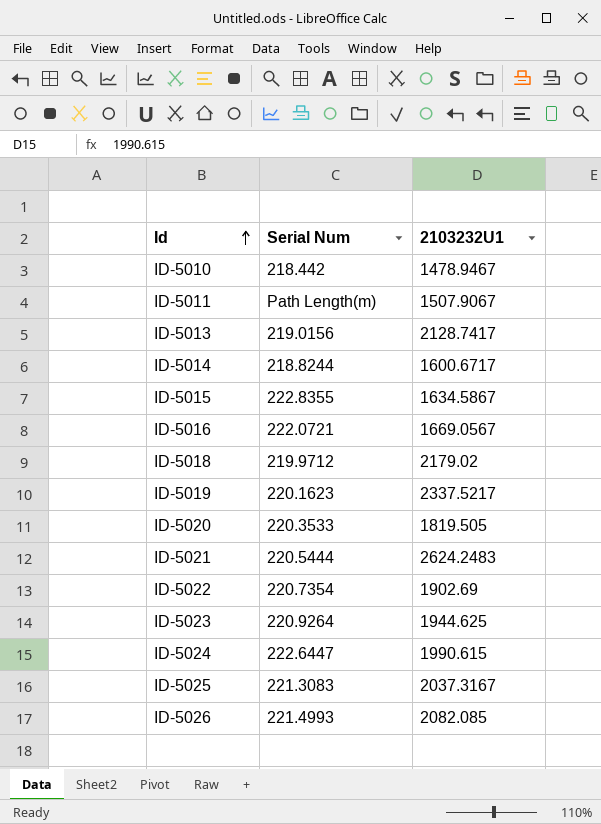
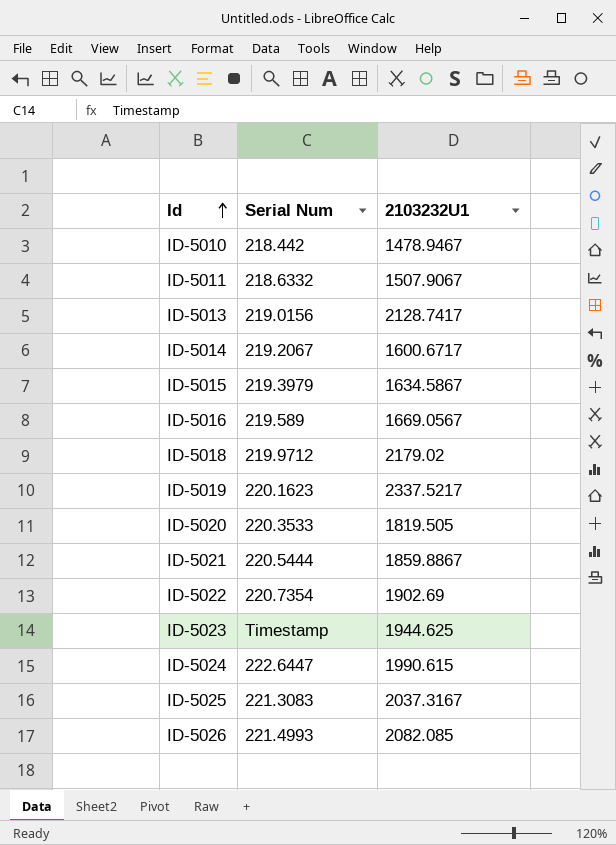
ID-5011 | Serial Num: Path Length(m) -> 218.6332
ID-5014 | Serial Num: 218.8244 -> 219.2067
ID-5015 | Serial Num: 222.8355 -> 219.3979
ID-5016 | Serial Num: 222.0721 -> 219.589
ID-5021 | 2103232U1: 2624.2483 -> 1859.8867
ID-5023 | Serial Num: 220.9264 -> Timestamp

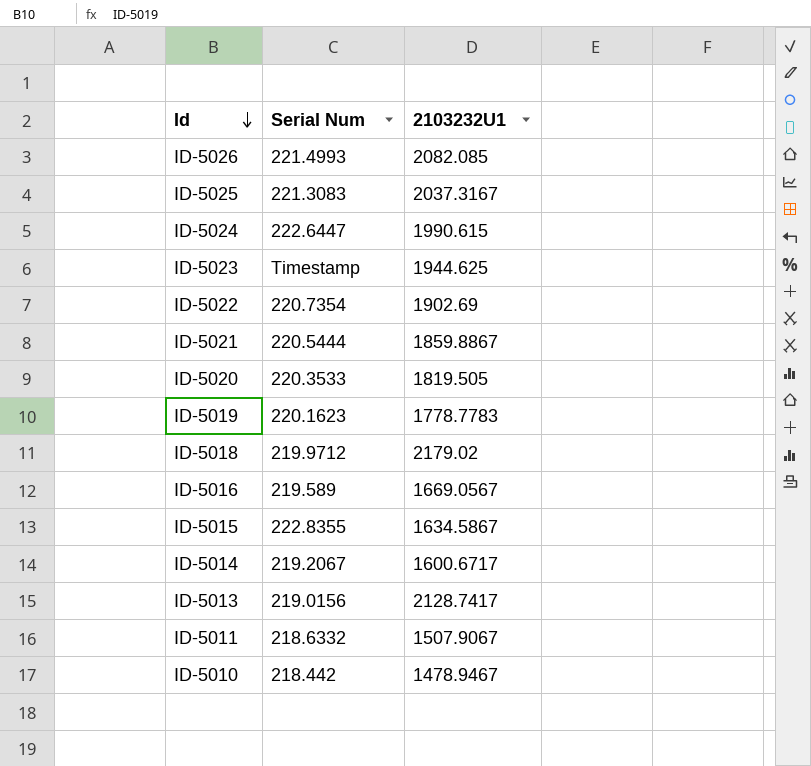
row order: Id ascending -> Id descending
ID-5019 | 2103232U1: 2337.5217 -> 1778.7783
ID-5015 | Serial Num: 219.3979 -> 222.8355

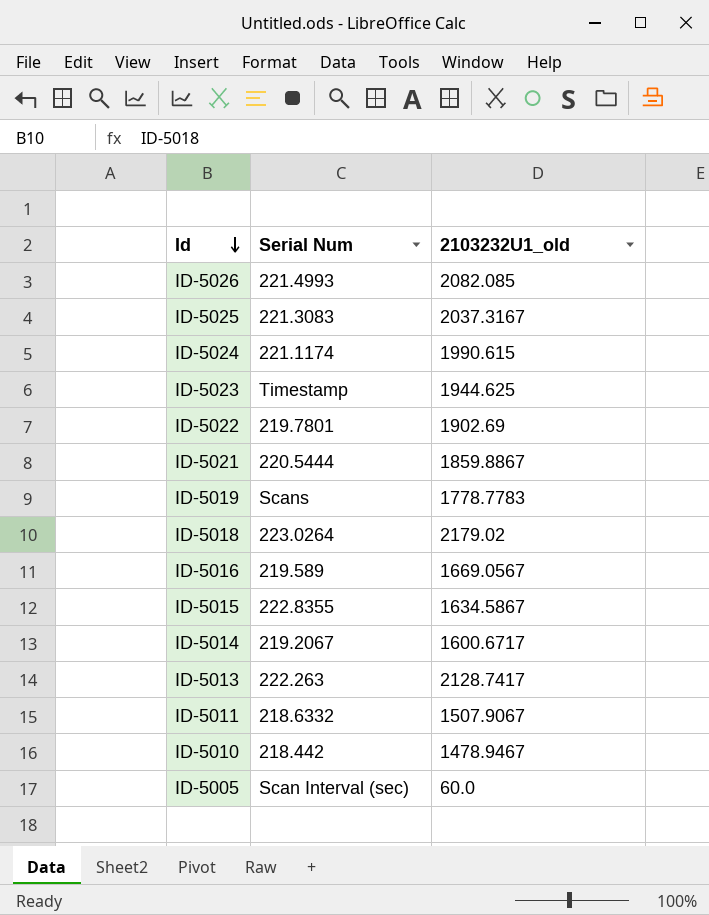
column name: 2103232U1 -> 2103232U1_old
row ID-5020: 220.3533 | 1819.505 -> none
ID-5024 | Serial Num: 222.6447 -> 221.1174
ID-5022 | Serial Num: 220.7354 -> 219.7801
ID-5019 | Serial Num: 220.1623 -> Scans
ID-5018 | Serial Num: 219.9712 -> 223.0264
ID-5013 | Serial Num: 219.0156 -> 222.263
row ID-5005: none -> Scan Interval (sec) | 60.0

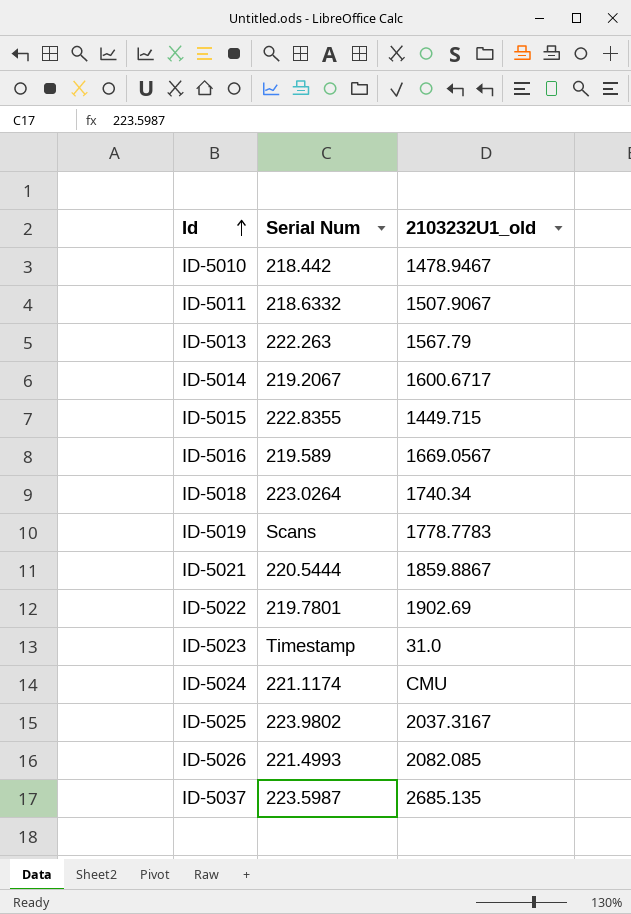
row order: Id descending -> Id ascending
row ID-5005: Scan Interval (sec) | 60.0 -> none
ID-5013 | 2103232U1_old: 2128.7417 -> 1567.79
ID-5015 | 2103232U1_old: 1634.5867 -> 1449.715
ID-5018 | 2103232U1_old: 2179.02 -> 1740.34
ID-5023 | 2103232U1_old: 1944.625 -> 31.0
ID-5024 | 2103232U1_old: 1990.615 -> CMU
ID-5025 | Serial Num: 221.3083 -> 223.9802
row ID-5037: none -> 223.5987 | 2685.135

